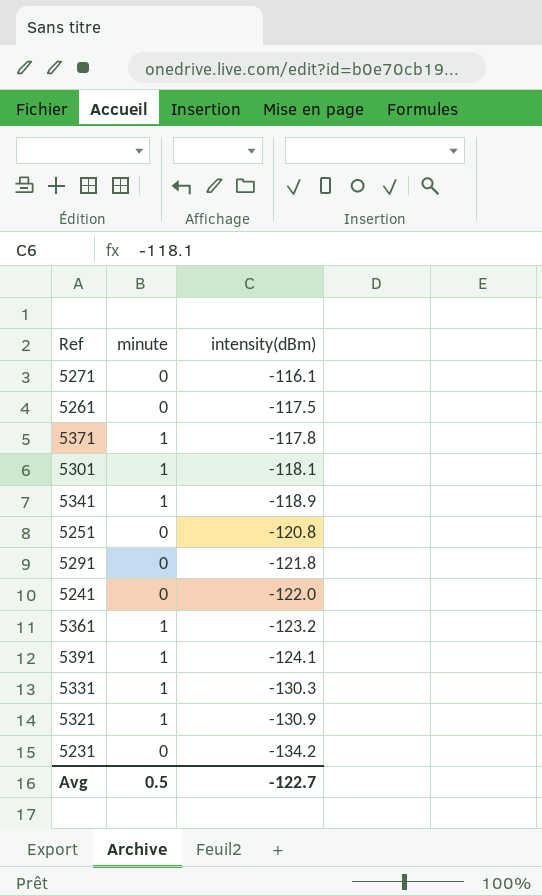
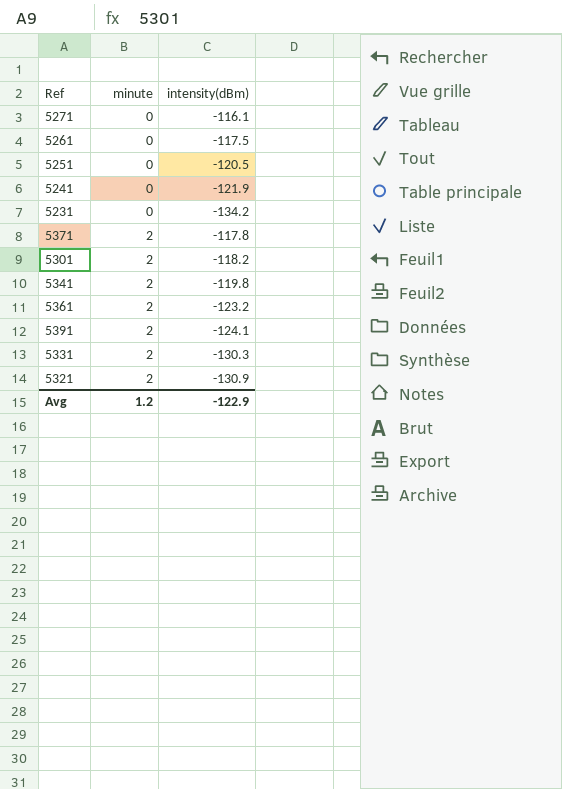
row order: intensity(dBm) descending -> minute ascending
row 5291: 0 | -121.8 -> none
5251 | intensity(dBm): -120.8 -> -120.5
5241 | intensity(dBm): -122.0 -> -121.9
5371 | minute: 1 -> 2
5301 | minute: 1 -> 2
5301 | intensity(dBm): -118.1 -> -118.2
5341 | minute: 1 -> 2
5341 | intensity(dBm): -118.9 -> -119.8
5361 | minute: 1 -> 2
5391 | minute: 1 -> 2
5331 | minute: 1 -> 2
5321 | minute: 1 -> 2
Avg | minute: 0.5 -> 1.2
Avg | intensity(dBm): -122.7 -> -122.9

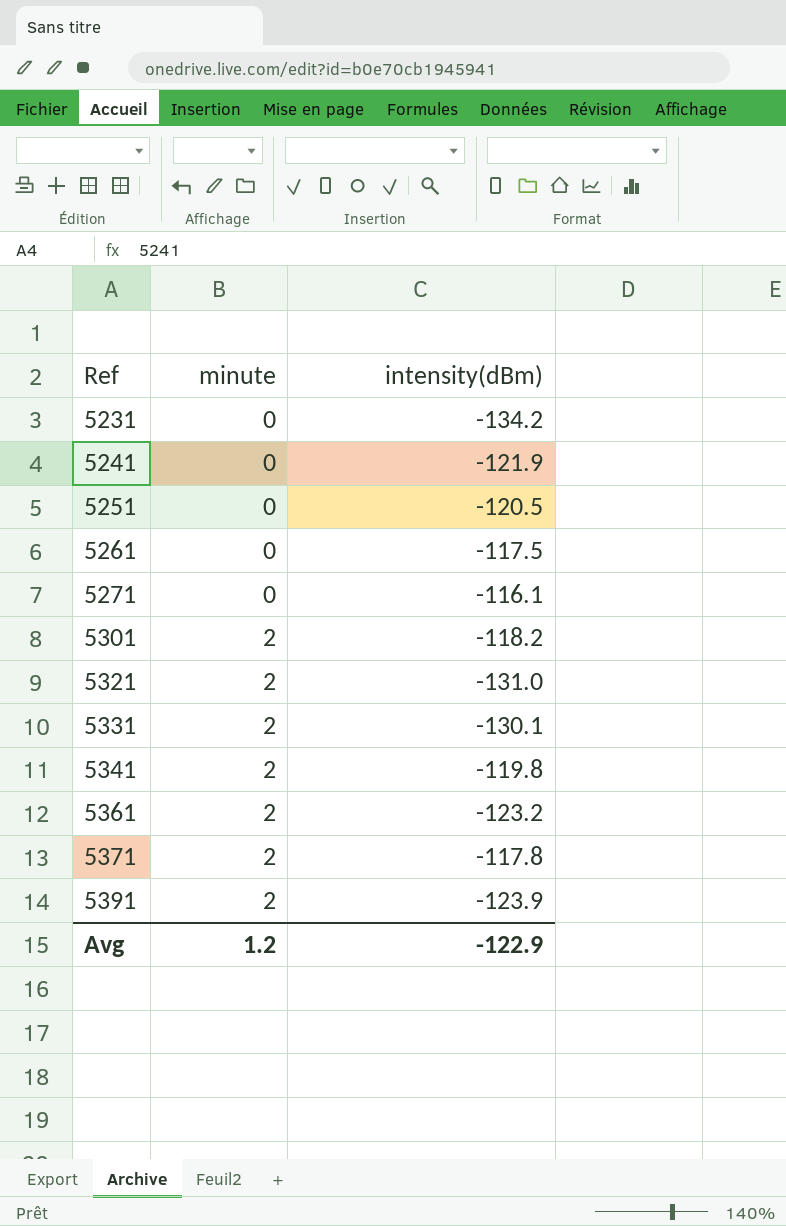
row order: minute ascending -> Ref ascending
5321 | intensity(dBm): -130.9 -> -131.0
5331 | intensity(dBm): -130.3 -> -130.1
5391 | intensity(dBm): -124.1 -> -123.9

